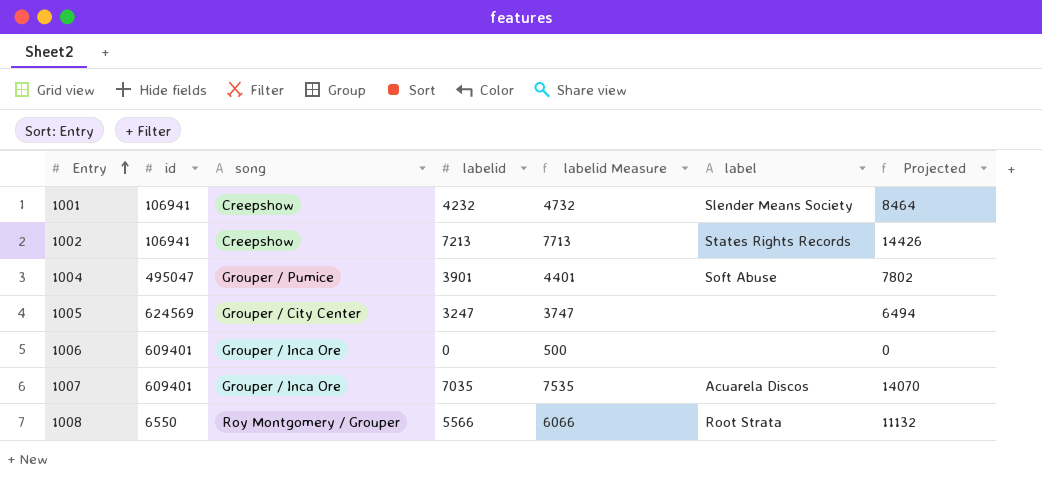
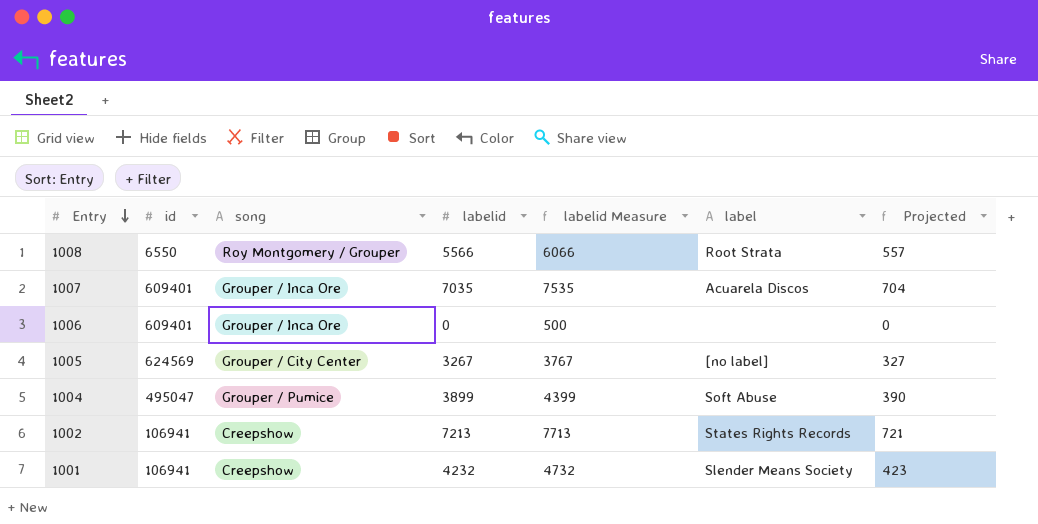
row order: Entry ascending -> Entry descending
column Projected | formula: [labelid] * 2 -> [labelid] * 0.1
1005 | labelid: 3247 -> 3267
1005 | labelid Measure: 3747 -> 3767
1005 | label: none -> [no label]
1004 | labelid: 3901 -> 3899
1004 | labelid Measure: 4401 -> 4399

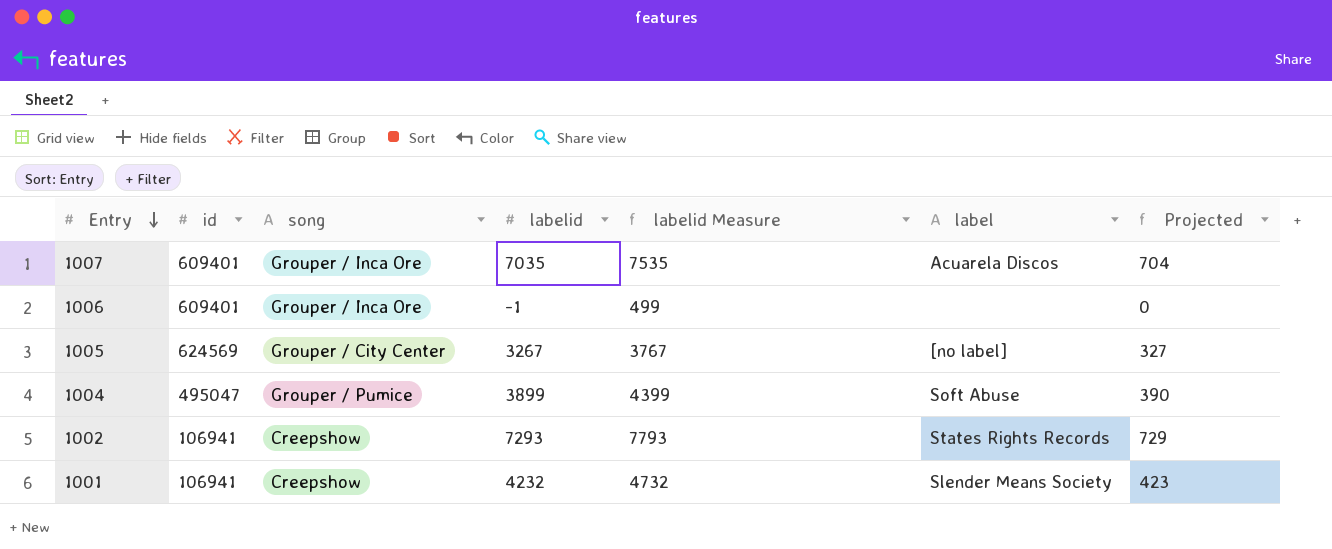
row 1008: 6550 | Roy Montgomery / Grouper | 5566 | 6066 | Root Strata | 557 -> none
1006 | labelid: 0 -> -1
1006 | labelid Measure: 500 -> 499
1002 | labelid: 7213 -> 7293
1002 | labelid Measure: 7713 -> 7793
1002 | Projected: 721 -> 729

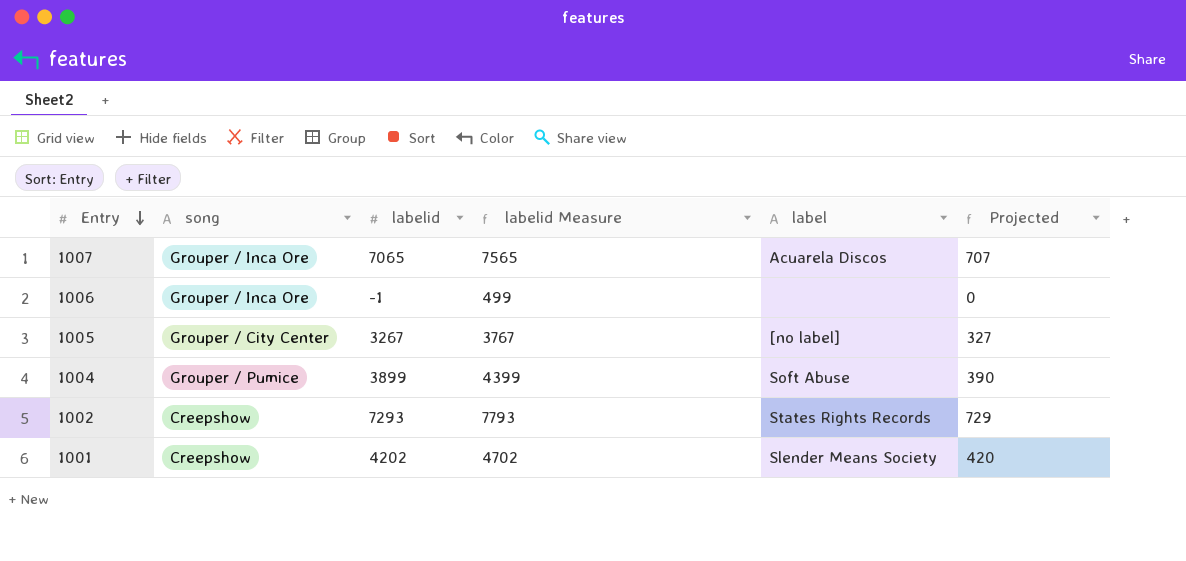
column id | position: 2 -> none
1007 | labelid: 7035 -> 7065
1007 | labelid Measure: 7535 -> 7565
1007 | Projected: 704 -> 707
1001 | labelid: 4232 -> 4202
1001 | labelid Measure: 4732 -> 4702
1001 | Projected: 423 -> 420

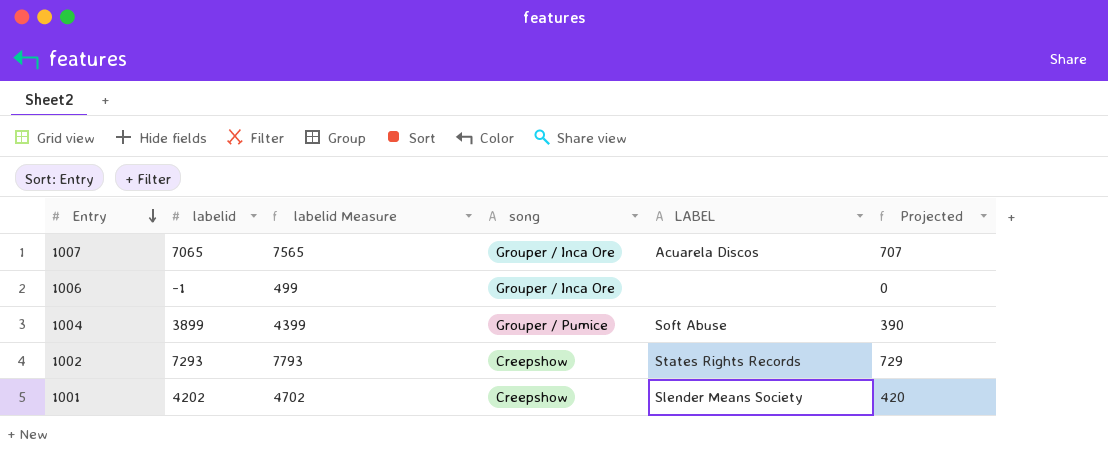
column song | position: 2 -> 4
column name: label -> LABEL
row 1005: Grouper / City Center | 3267 | 3767 | [no label] | 327 -> none

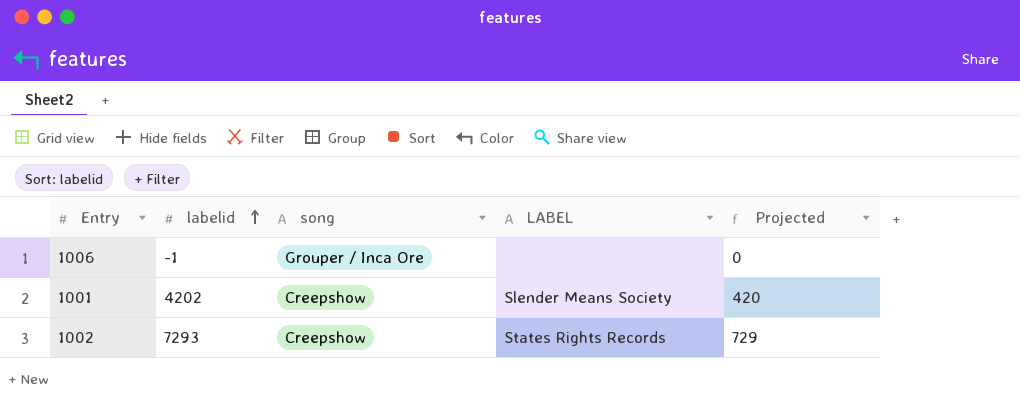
row order: Entry descending -> labelid ascending
column labelid Measure | formula: [labelid] + 500 -> none
row 1007: 7065 | 7565 | Grouper / Inca Ore | Acuarela Discos | 707 -> none
row 1004: 3899 | 4399 | Grouper / Pumice | Soft Abuse | 390 -> none

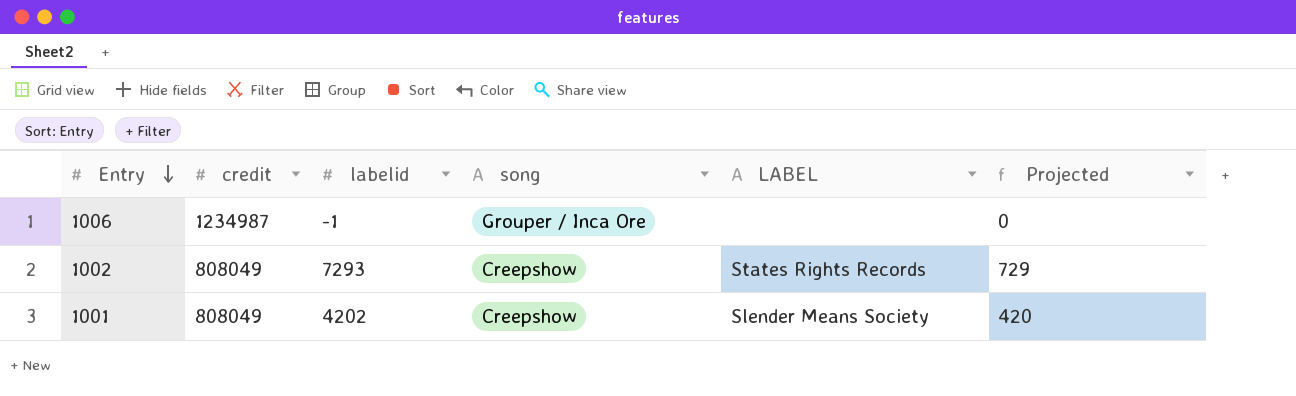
row order: labelid ascending -> Entry descending
column credit | position: none -> 2

